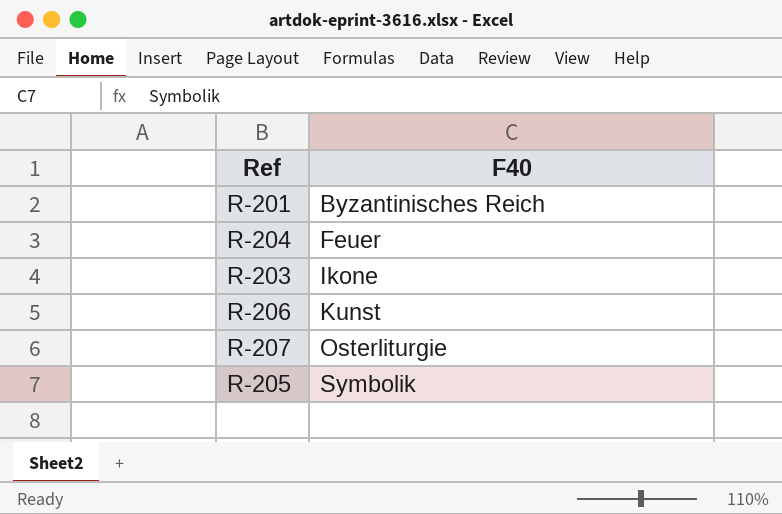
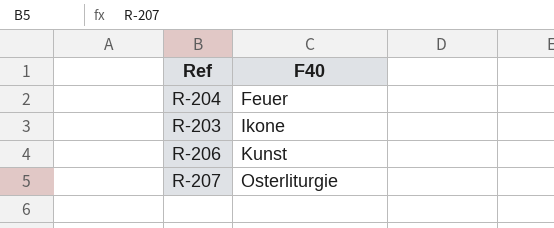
row R-201: Byzantinisches Reich -> none
row R-205: Symbolik -> none

